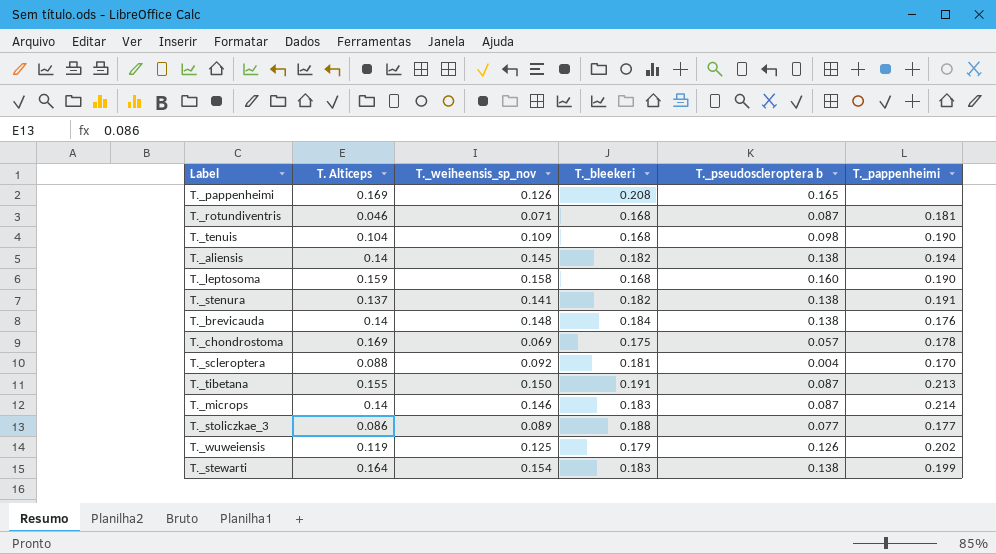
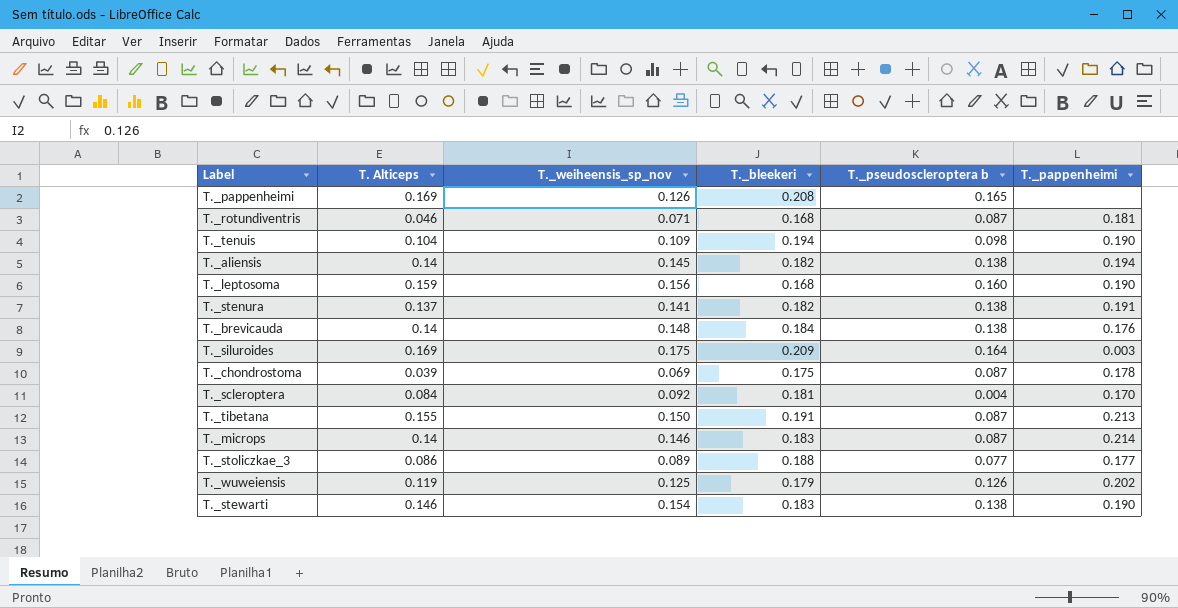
T._tenuis | T._bleekeri: 0.168 -> 0.194
T._leptosoma | T._weiheensis_sp_nov: 0.158 -> 0.156
row T._siluroides: none -> 0.169 | 0.175 | 0.209 | 0.164 | 0.003
T._chondrostoma | T. Alticeps: 0.169 -> 0.039
T._chondrostoma | T._pseudoscleroptera b: 0.057 -> 0.087
T._scleroptera | T. Alticeps: 0.088 -> 0.084
T._stewarti | T. Alticeps: 0.164 -> 0.146
T._stewarti | T._pappenheimi: 0.199 -> 0.190

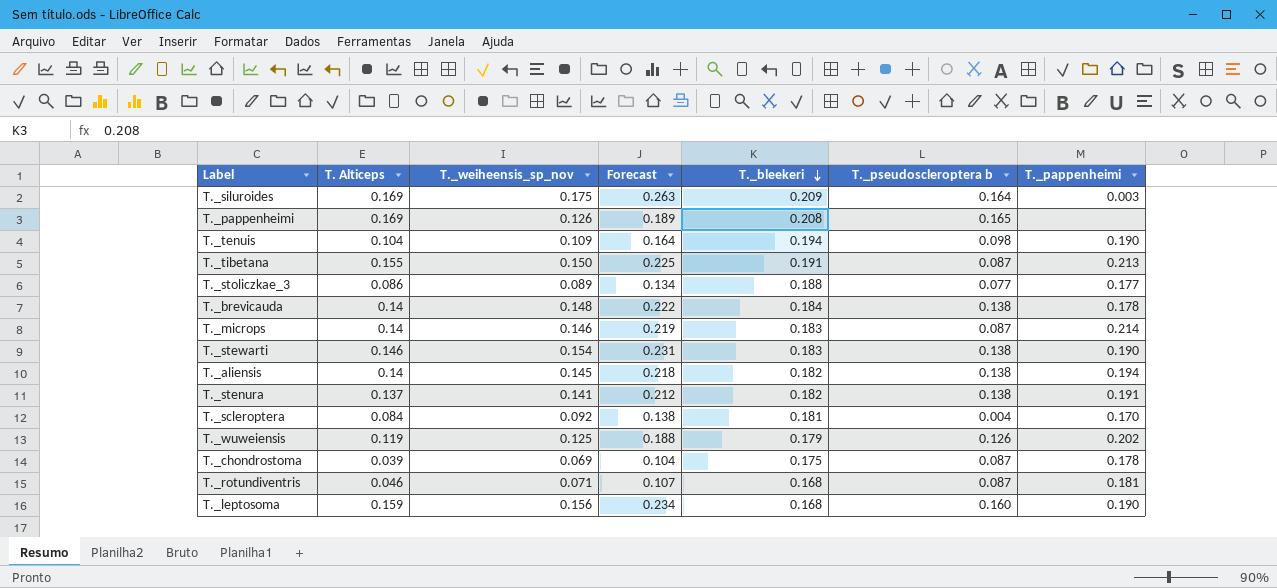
row order: none -> T._bleekeri descending
column Forecast | formula: none -> [T._weiheensis_sp_nov] * 1.5
T._brevicauda | T._pappenheimi: 0.176 -> 0.178

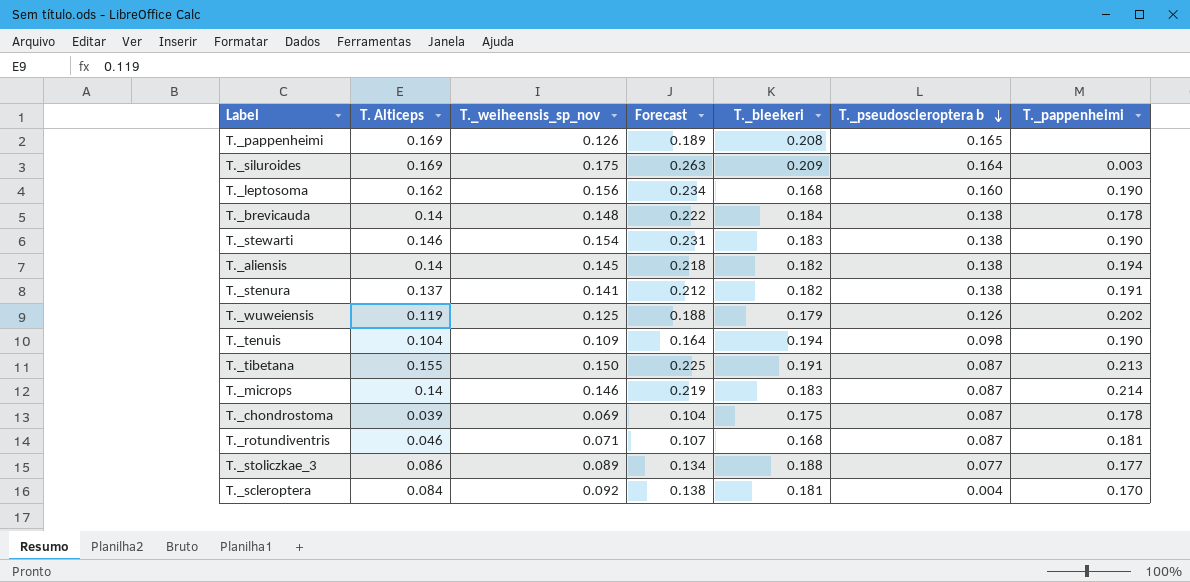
row order: T._bleekeri descending -> T._pseudoscleroptera b descending
T._leptosoma | T. Alticeps: 0.159 -> 0.162

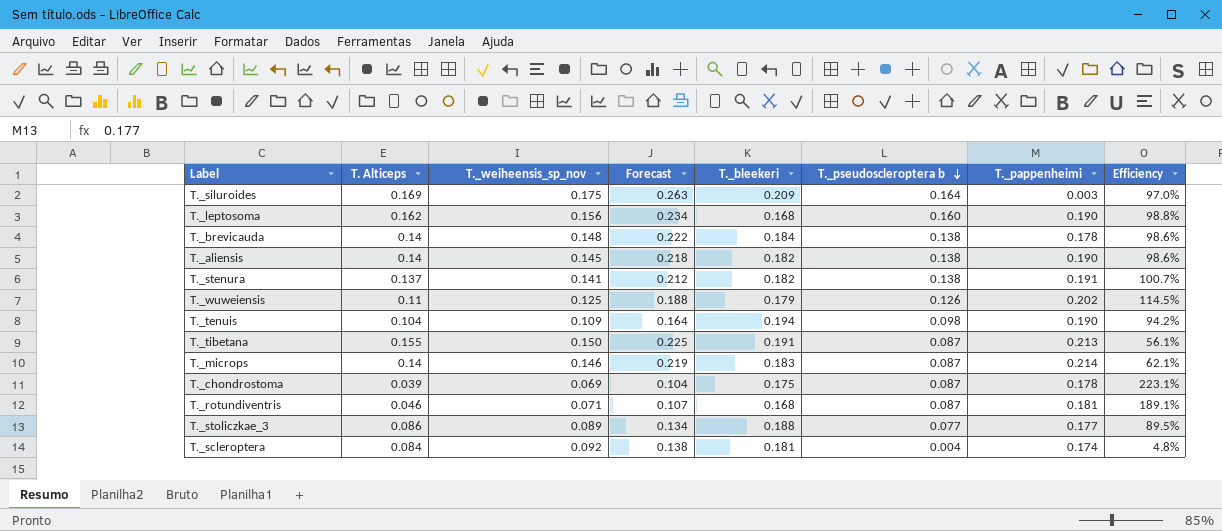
column Efficiency | formula: none -> [T._pseudoscleroptera b] / [T. Alticeps]
row T._pappenheimi: 0.169 | 0.126 | 0.189 | 0.208 | 0.165 | none -> none
row T._stewarti: 0.146 | 0.154 | 0.231 | 0.183 | 0.138 | 0.190 -> none
T._aliensis | T._pappenheimi: 0.194 -> 0.190
T._wuweiensis | T. Alticeps: 0.119 -> 0.11
T._scleroptera | T._pappenheimi: 0.170 -> 0.174

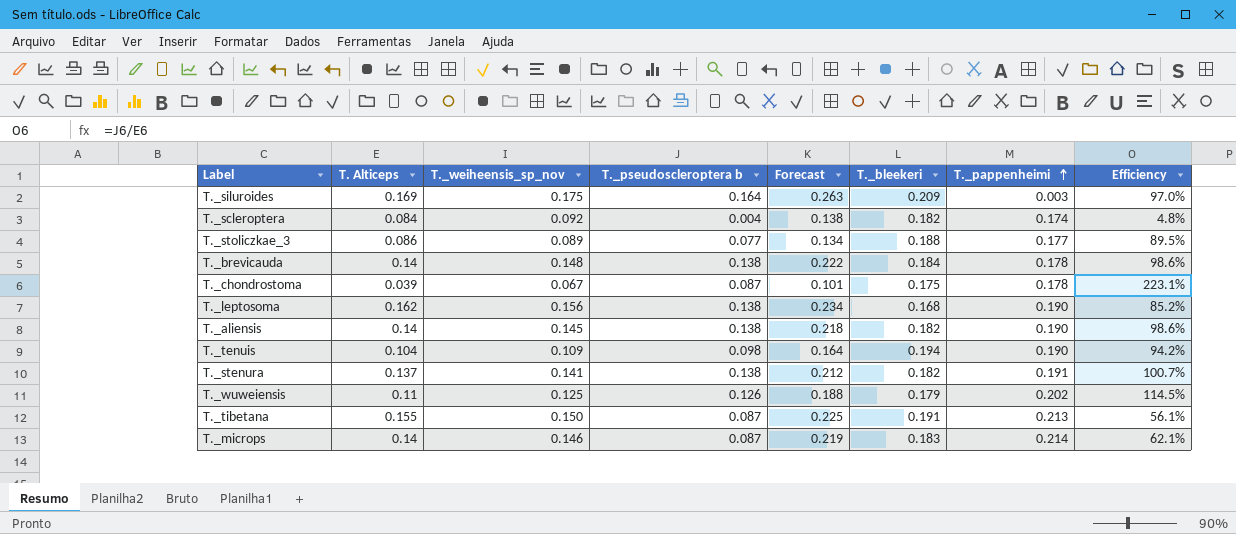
row order: T._pseudoscleroptera b descending -> T._pappenheimi ascending
column T._pseudoscleroptera b | position: 6 -> 4
row T._rotundiventris: 0.046 | 0.071 | 0.107 | 0.168 | 0.087 | 0.181 | 189.1% -> none
T._scleroptera | T._bleekeri: 0.181 -> 0.182
T._chondrostoma | T._weiheensis_sp_nov: 0.069 -> 0.067
T._chondrostoma | Forecast: 0.104 -> 0.101
T._leptosoma | T._pseudoscleroptera b: 0.160 -> 0.138
T._leptosoma | Efficiency: 98.8% -> 85.2%

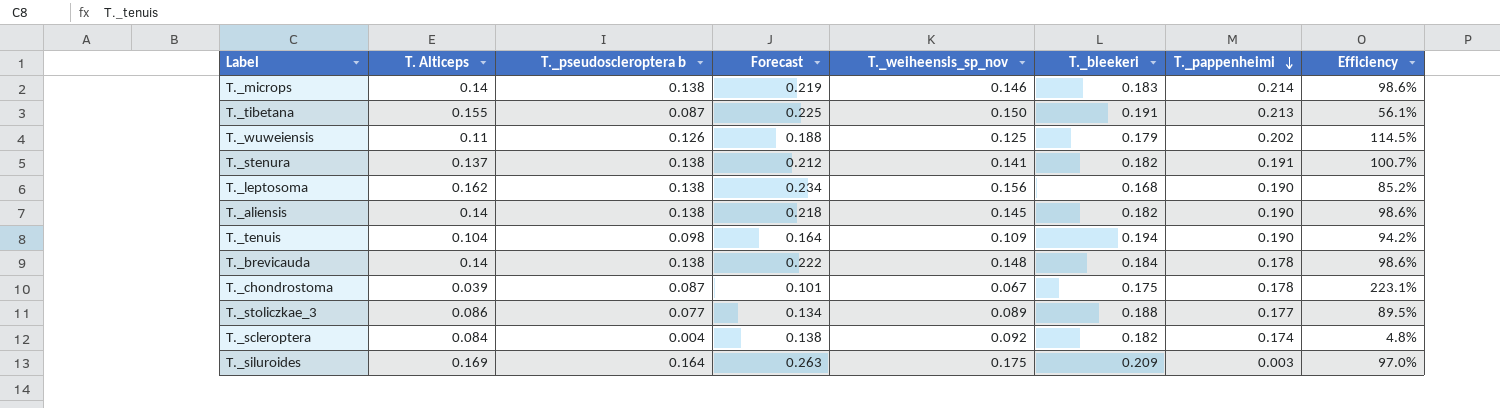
row order: T._pappenheimi ascending -> T._pappenheimi descending
column T._weiheensis_sp_nov | position: 3 -> 5
T._microps | T._pseudoscleroptera b: 0.087 -> 0.138
T._microps | Efficiency: 62.1% -> 98.6%

